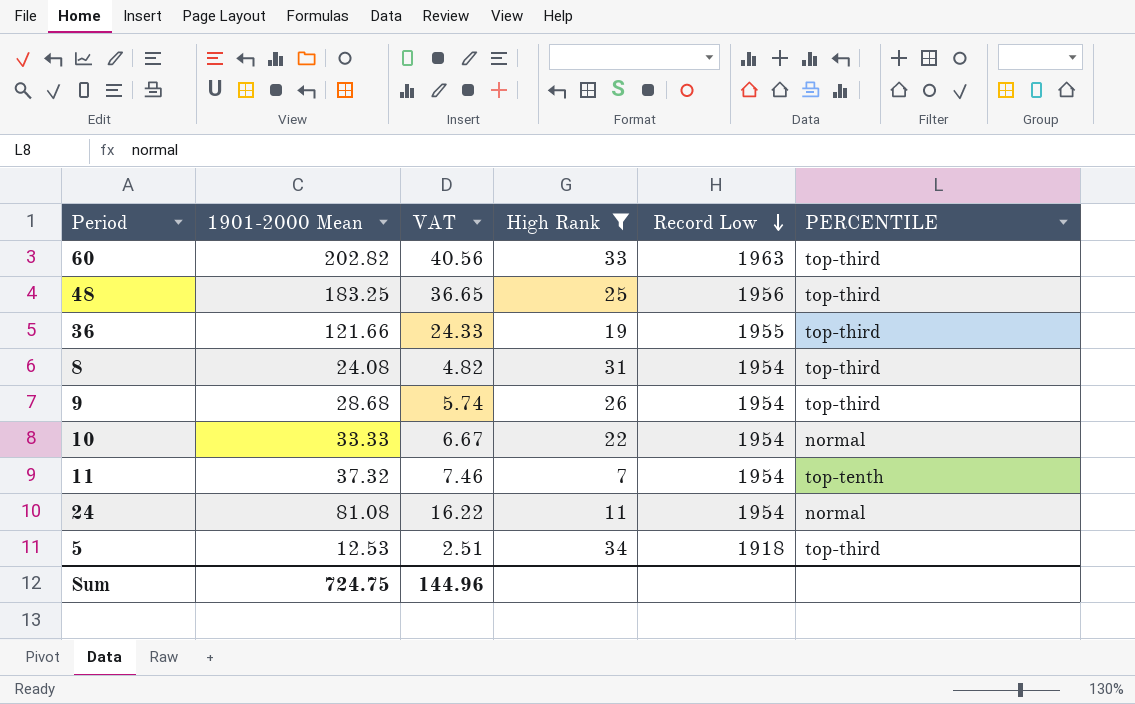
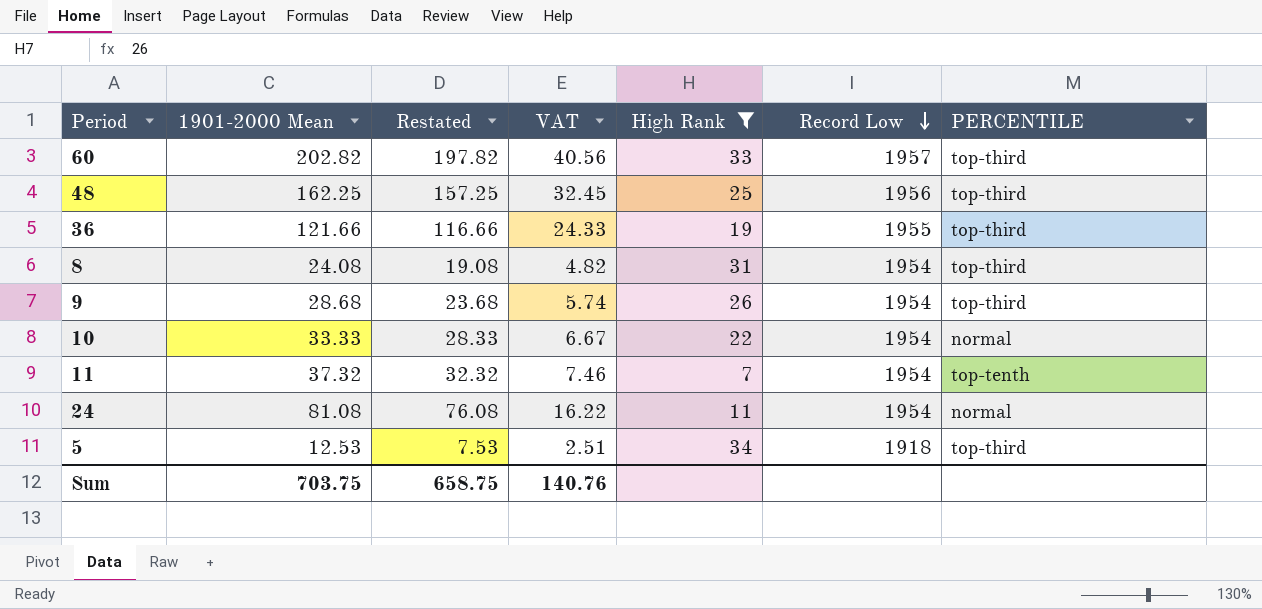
column Restated | formula: none -> [1901-2000 Mean] - 5
60 | Record Low: 1963 -> 1957
48 | 1901-2000 Mean: 183.25 -> 162.25
48 | VAT: 36.65 -> 32.45
Sum | 1901-2000 Mean: 724.75 -> 703.75
Sum | VAT: 144.96 -> 140.76

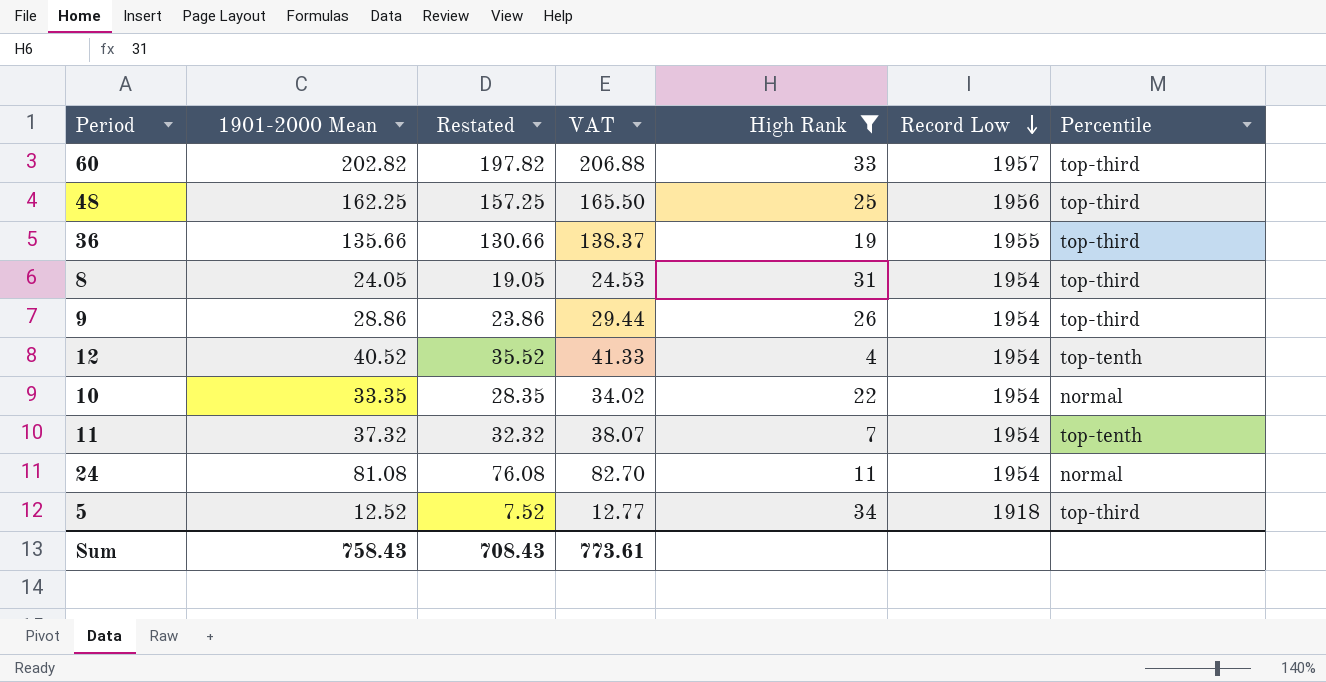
column VAT | formula: [1901-2000 Mean] * 0.2 -> [1901-2000 Mean] * 1.02
column name: PERCENTILE -> Percentile
36 | 1901-2000 Mean: 121.66 -> 135.66
36 | Restated: 116.66 -> 130.66
8 | 1901-2000 Mean: 24.08 -> 24.05
8 | Restated: 19.08 -> 19.05
9 | 1901-2000 Mean: 28.68 -> 28.86
9 | Restated: 23.68 -> 23.86
row 12: none -> 40.52 | 35.52 | 41.33 | 4 | 1954 | top-tenth
10 | 1901-2000 Mean: 33.33 -> 33.35
10 | Restated: 28.33 -> 28.35
5 | 1901-2000 Mean: 12.53 -> 12.52
5 | Restated: 7.53 -> 7.52
Sum | 1901-2000 Mean: 703.75 -> 758.43
Sum | Restated: 658.75 -> 708.43
Sum | VAT: 140.76 -> 773.61

